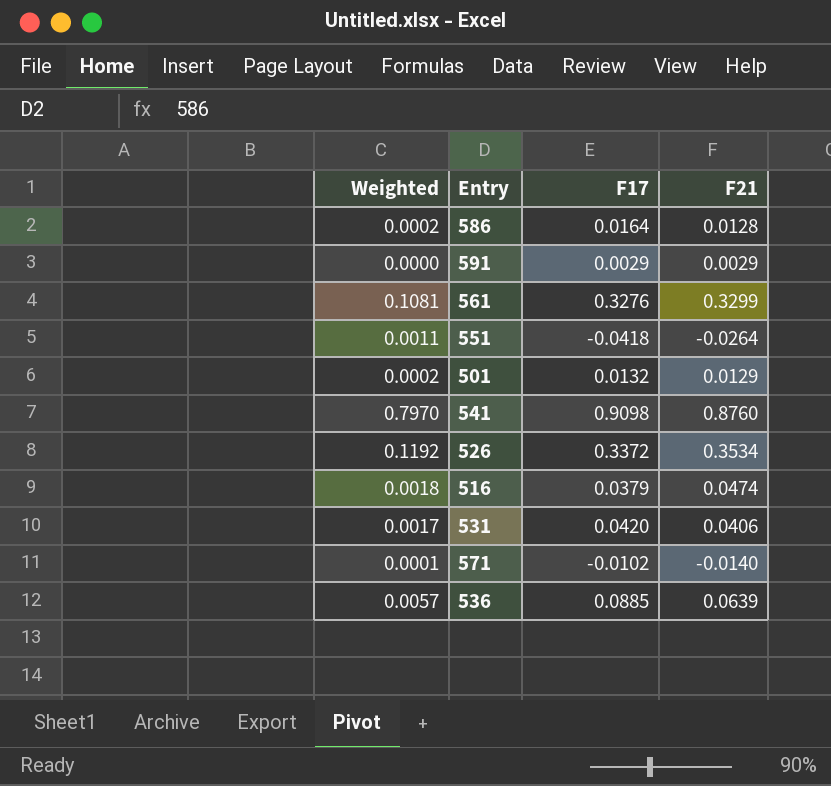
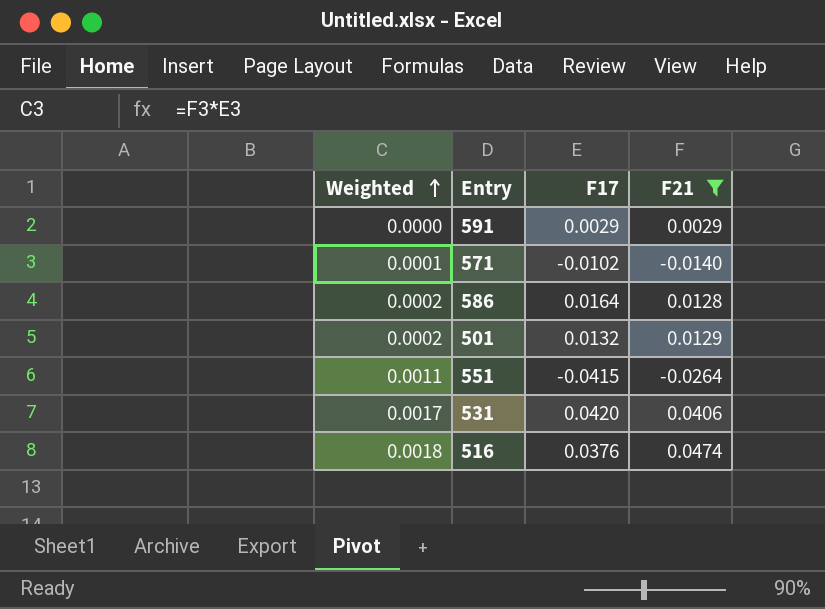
filter: none -> F21 <= 0.0474
row order: none -> Weighted ascending
551 | F17: -0.0418 -> -0.0415
516 | F17: 0.0379 -> 0.0376

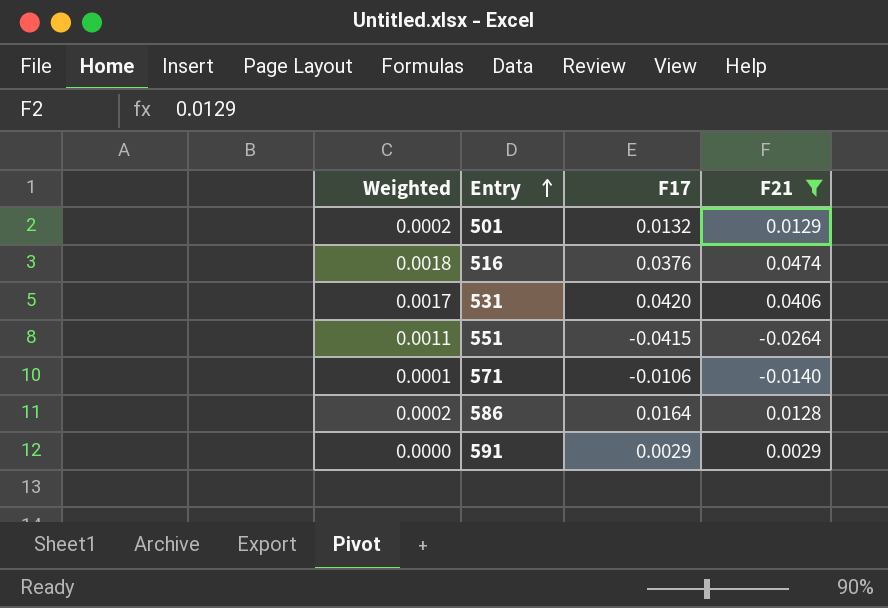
row order: Weighted ascending -> Entry ascending
571 | F17: -0.0102 -> -0.0106

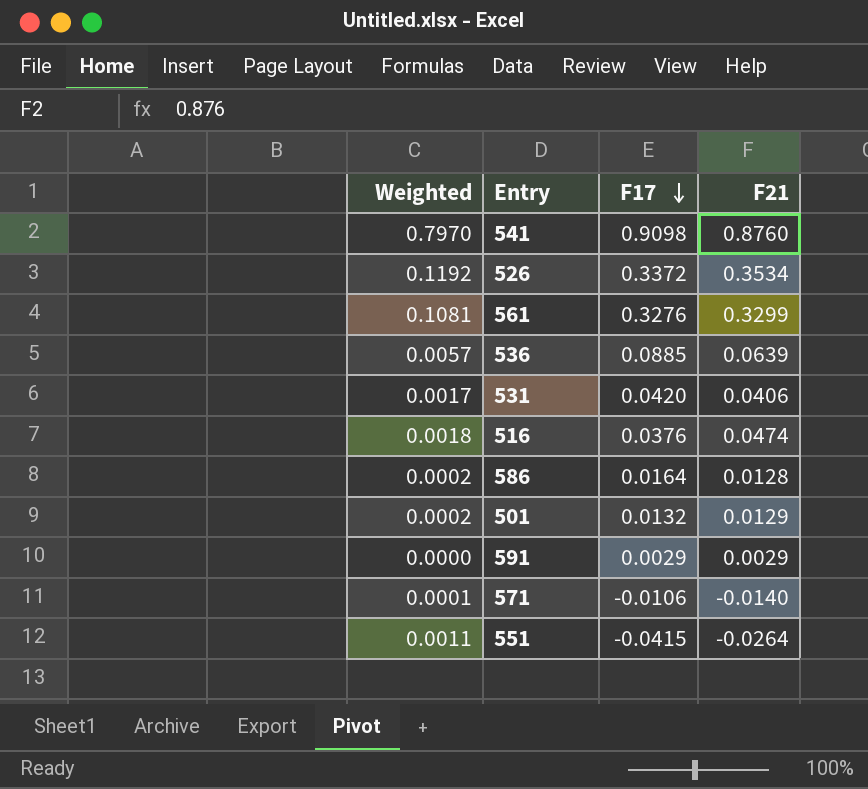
filter: F21 <= 0.0474 -> none
row order: Entry ascending -> F17 descending

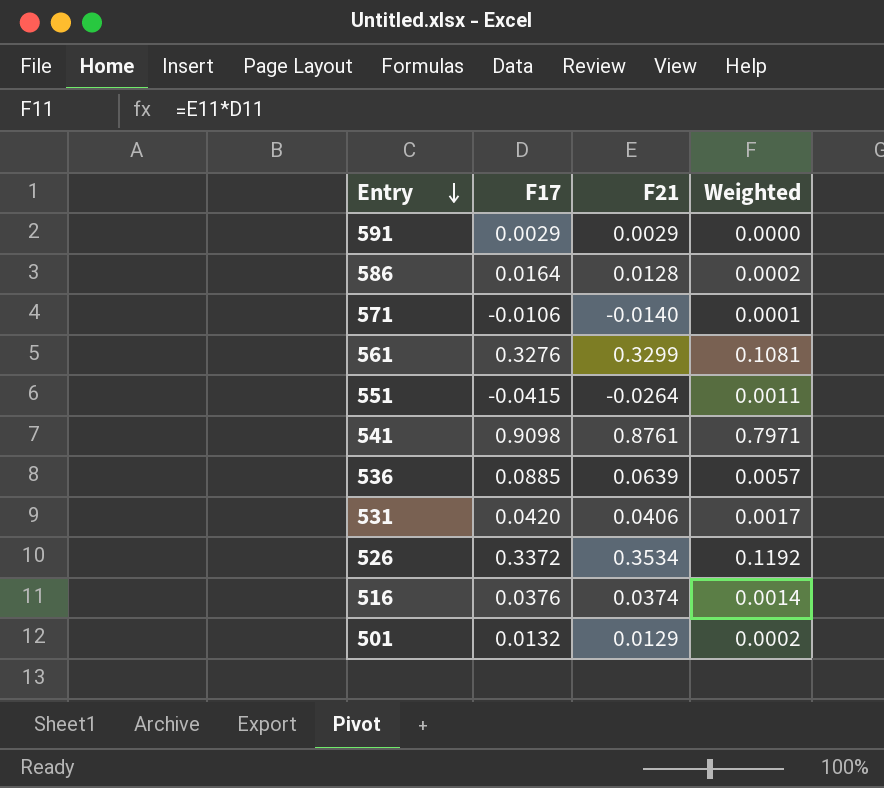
row order: F17 descending -> Entry descending
column Weighted | position: 1 -> 4
541 | F21: 0.8760 -> 0.8761
541 | Weighted: 0.7970 -> 0.7971
516 | F21: 0.0474 -> 0.0374
516 | Weighted: 0.0018 -> 0.0014

